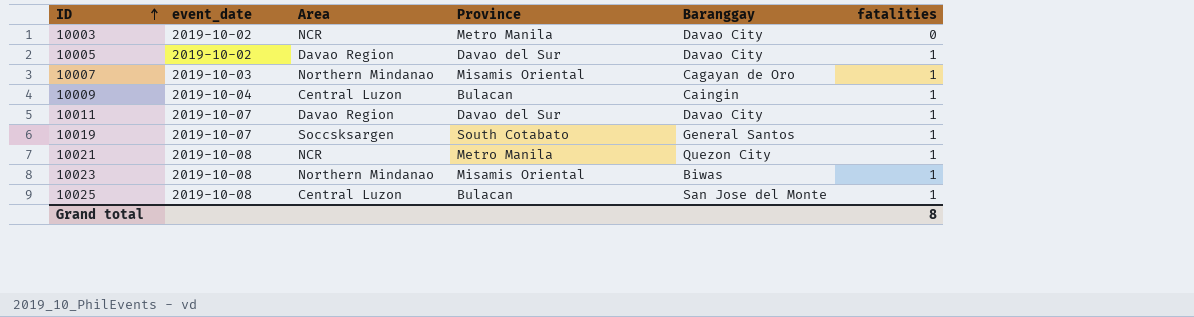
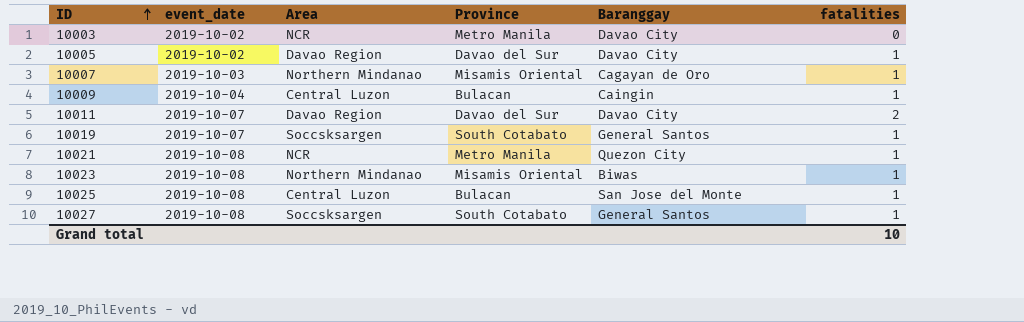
10011 | fatalities: 1 -> 2
row 10027: none -> 2019-10-08 | Soccsksargen | South Cotabato | General Santos | 1
Grand total | fatalities: 8 -> 10

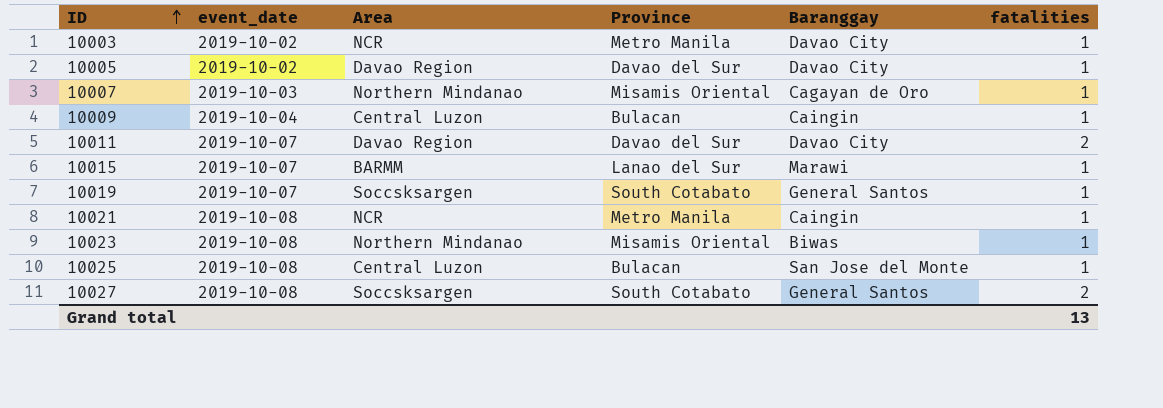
10003 | fatalities: 0 -> 1
row 10015: none -> 2019-10-07 | BARMM | Lanao del Sur | Marawi | 1
10021 | Baranggay: Quezon City -> Caingin
10027 | fatalities: 1 -> 2
Grand total | fatalities: 10 -> 13

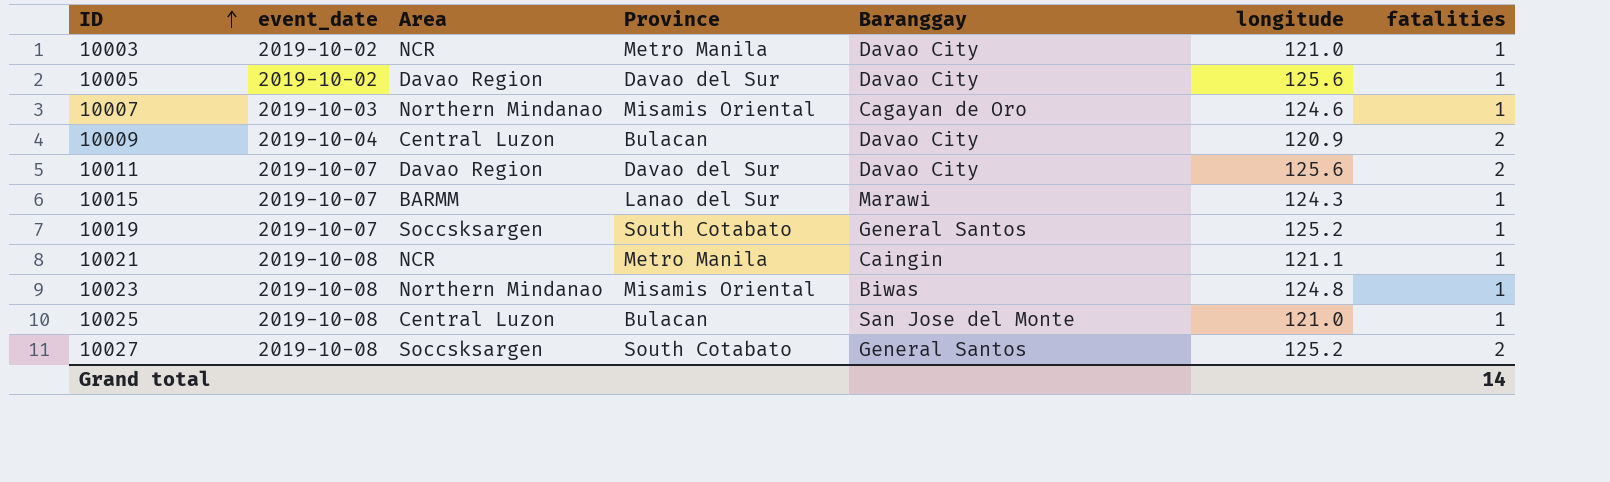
column longitude | position: none -> 6
10009 | Baranggay: Caingin -> Davao City
10009 | fatalities: 1 -> 2
Grand total | fatalities: 13 -> 14

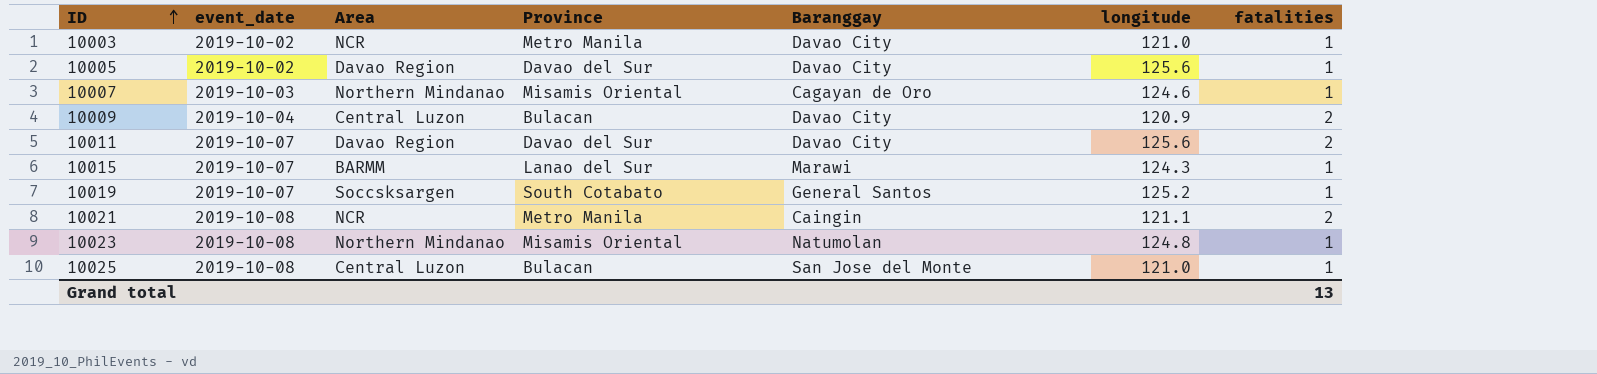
row 10027: 2019-10-08 | Soccsksargen | South Cotabato | General Santos | 125.2 | 2 -> none
10021 | fatalities: 1 -> 2
10023 | Baranggay: Biwas -> Natumolan
Grand total | fatalities: 14 -> 13

